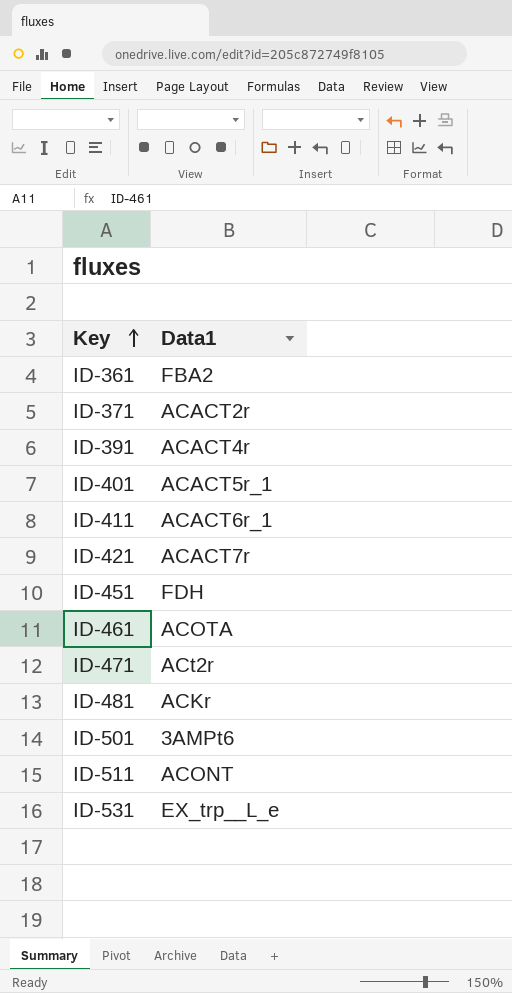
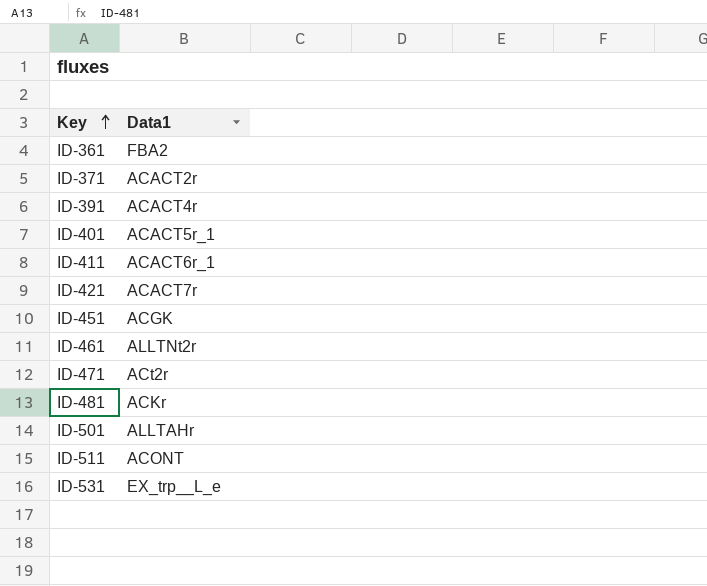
ID-451 | Data1: FDH -> ACGK
ID-461 | Data1: ACOTA -> ALLTNt2r
ID-501 | Data1: 3AMPt6 -> ALLTAHr

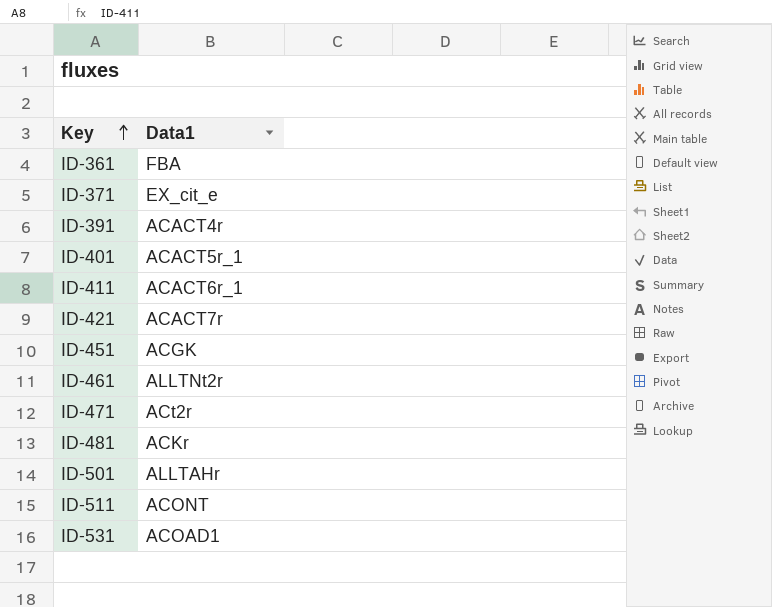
ID-361 | Data1: FBA2 -> FBA
ID-371 | Data1: ACACT2r -> EX_cit_e
ID-531 | Data1: EX_trp__L_e -> ACOAD1

